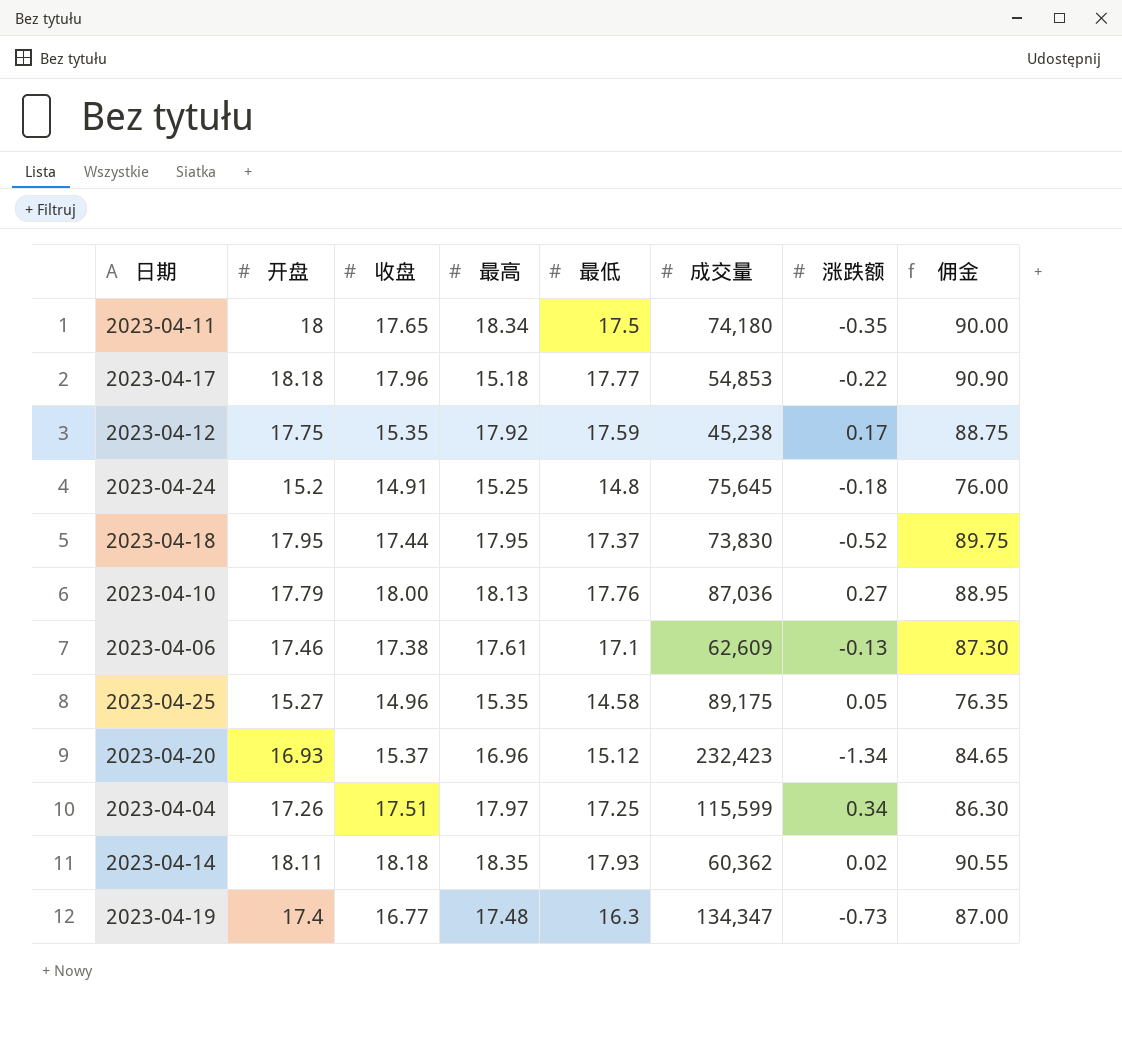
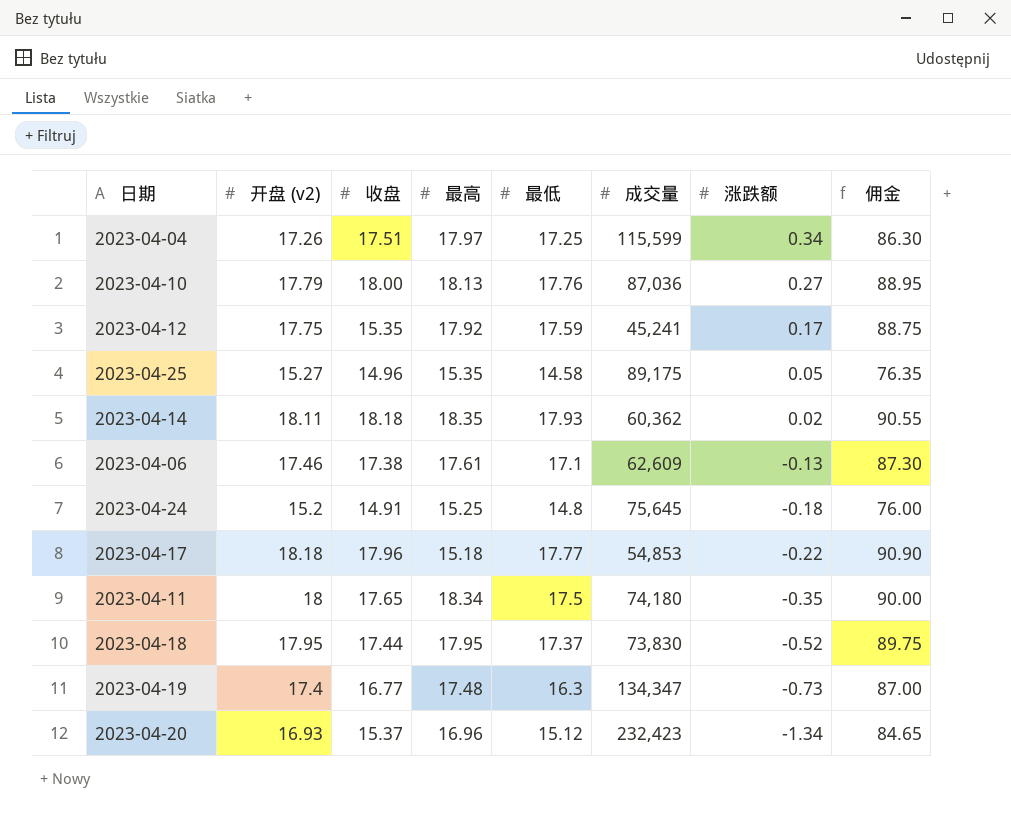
row order: none -> 涨跌额 descending
column name: 开盘 -> 开盘 (v2)
2023-04-12 | 成交量: 45,238 -> 45,241

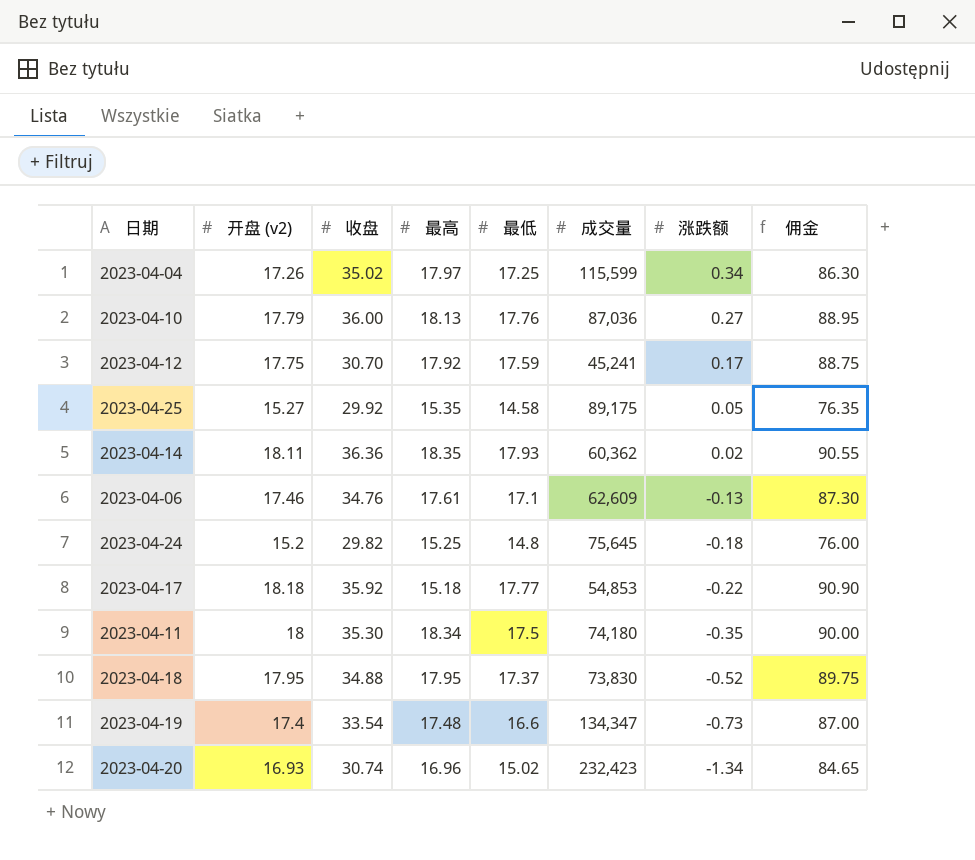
2023-04-04 | 收盘: 17.51 -> 35.02
2023-04-10 | 收盘: 18.00 -> 36.00
2023-04-12 | 收盘: 15.35 -> 30.70
2023-04-25 | 收盘: 14.96 -> 29.92
2023-04-14 | 收盘: 18.18 -> 36.36
2023-04-06 | 收盘: 17.38 -> 34.76
2023-04-24 | 收盘: 14.91 -> 29.82
2023-04-17 | 收盘: 17.96 -> 35.92
2023-04-11 | 收盘: 17.65 -> 35.30
2023-04-18 | 收盘: 17.44 -> 34.88
2023-04-19 | 收盘: 16.77 -> 33.54
2023-04-19 | 最低: 16.3 -> 16.6
2023-04-20 | 收盘: 15.37 -> 30.74
2023-04-20 | 最低: 15.12 -> 15.02

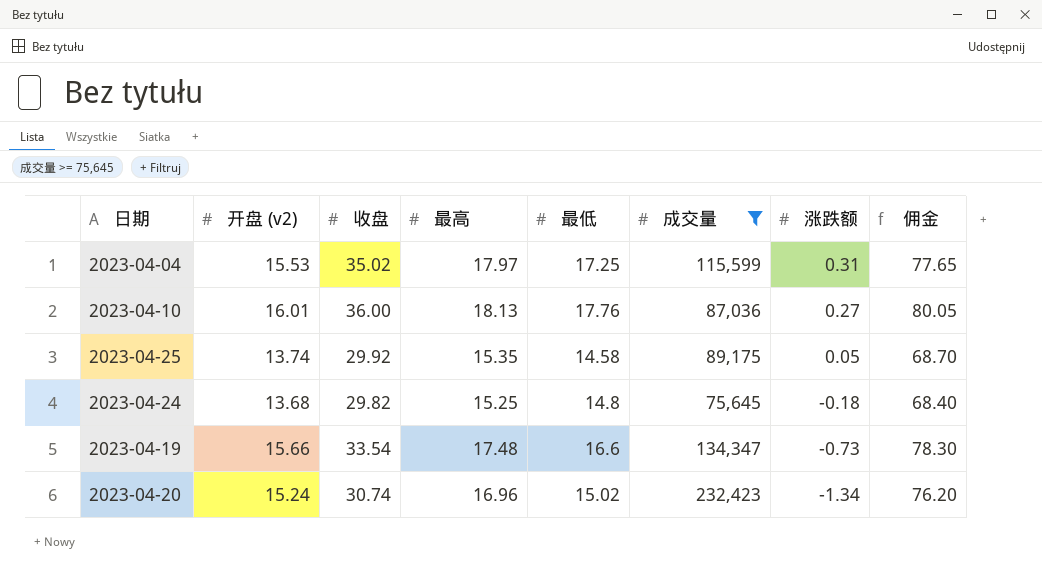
filter: none -> 成交量 >= 75,645
2023-04-04 | 开盘 (v2): 17.26 -> 15.53
2023-04-04 | 涨跌额: 0.34 -> 0.31
2023-04-04 | 佣金: 86.30 -> 77.65
2023-04-10 | 开盘 (v2): 17.79 -> 16.01
2023-04-10 | 佣金: 88.95 -> 80.05
2023-04-25 | 开盘 (v2): 15.27 -> 13.74
2023-04-25 | 佣金: 76.35 -> 68.70
2023-04-24 | 开盘 (v2): 15.2 -> 13.68
2023-04-24 | 佣金: 76.00 -> 68.40
2023-04-19 | 开盘 (v2): 17.4 -> 15.66
2023-04-19 | 佣金: 87.00 -> 78.30
2023-04-20 | 开盘 (v2): 16.93 -> 15.24
2023-04-20 | 佣金: 84.65 -> 76.20

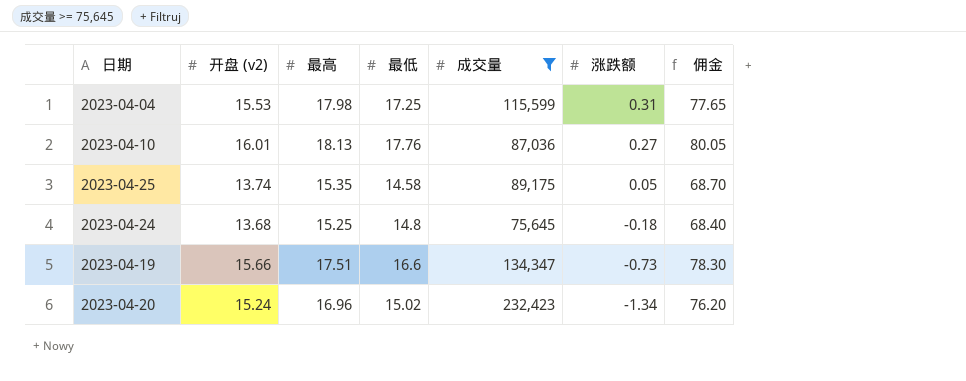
column 收盘 | position: 3 -> none
2023-04-04 | 最高: 17.97 -> 17.98
2023-04-19 | 最高: 17.48 -> 17.51

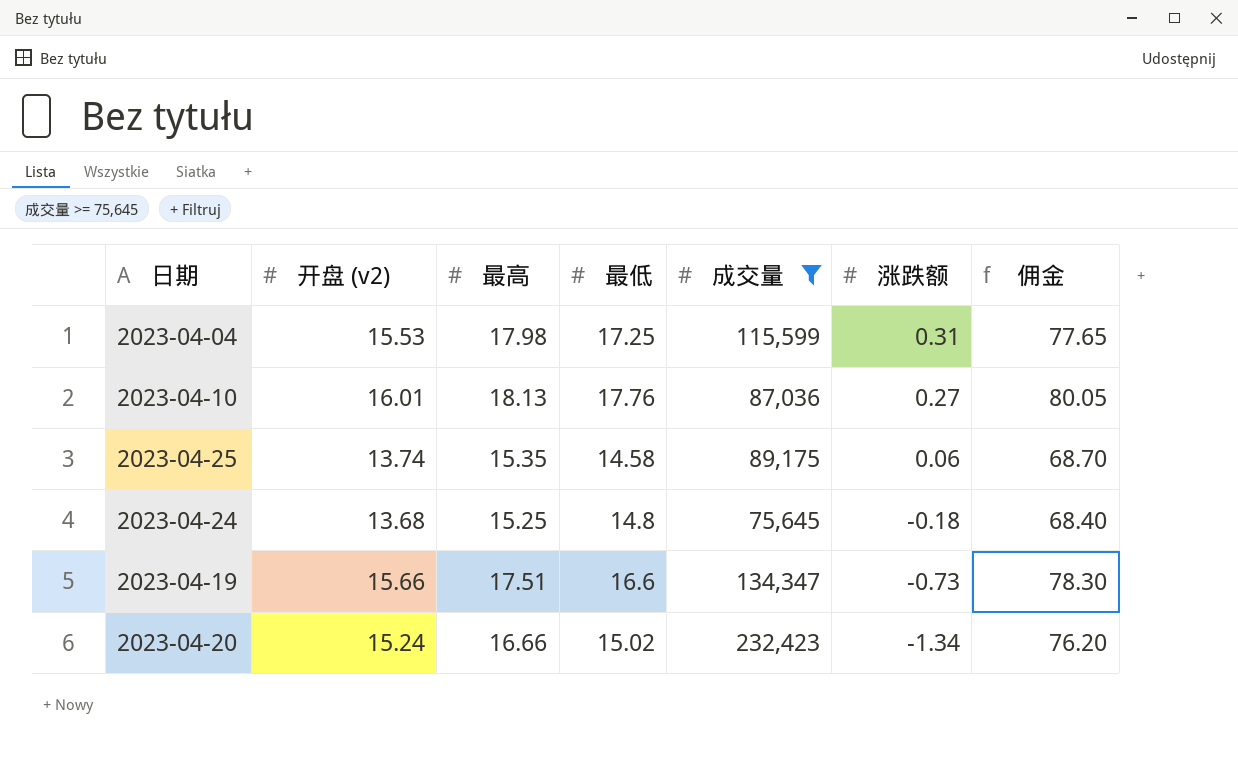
2023-04-25 | 涨跌额: 0.05 -> 0.06
2023-04-20 | 最高: 16.96 -> 16.66

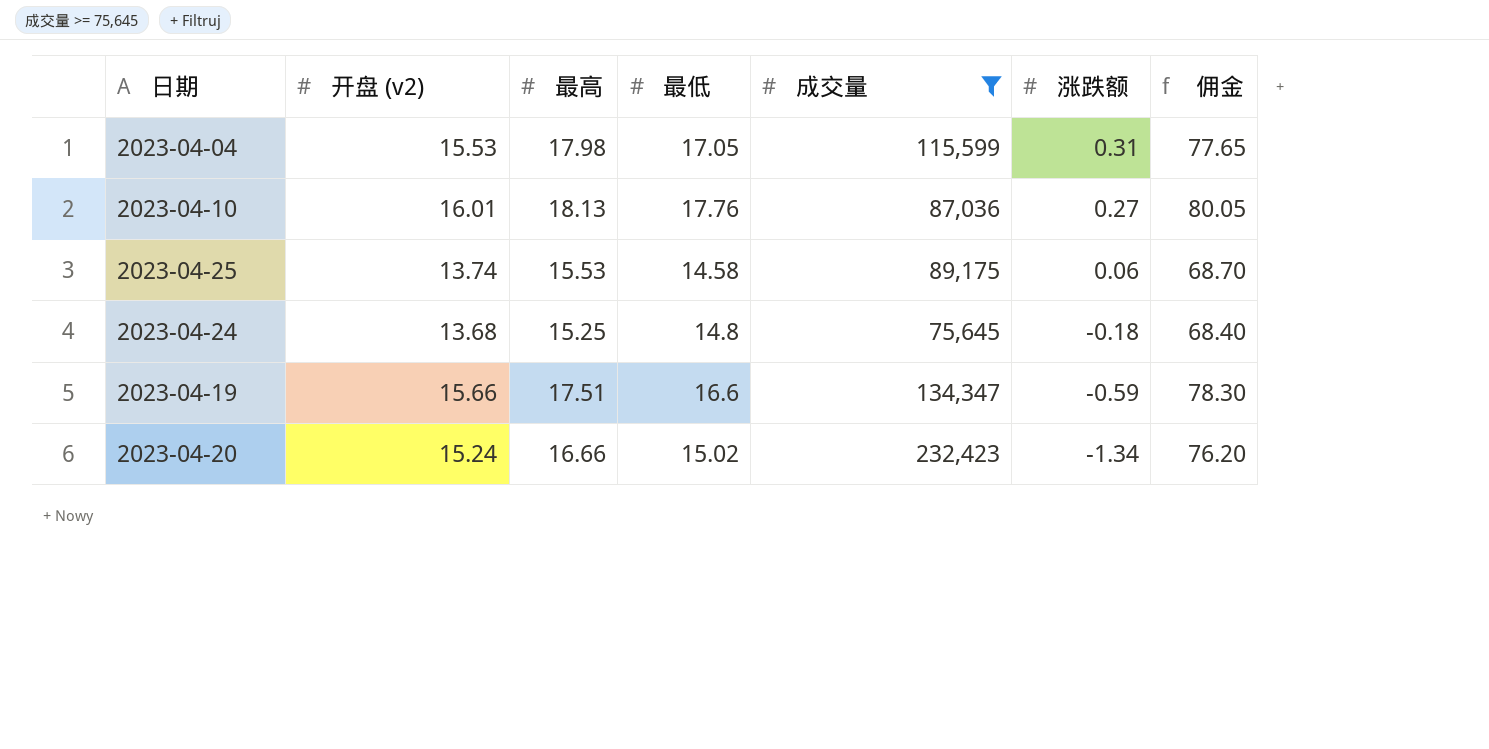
2023-04-04 | 最低: 17.25 -> 17.05
2023-04-25 | 最高: 15.35 -> 15.53
2023-04-19 | 涨跌额: -0.73 -> -0.59

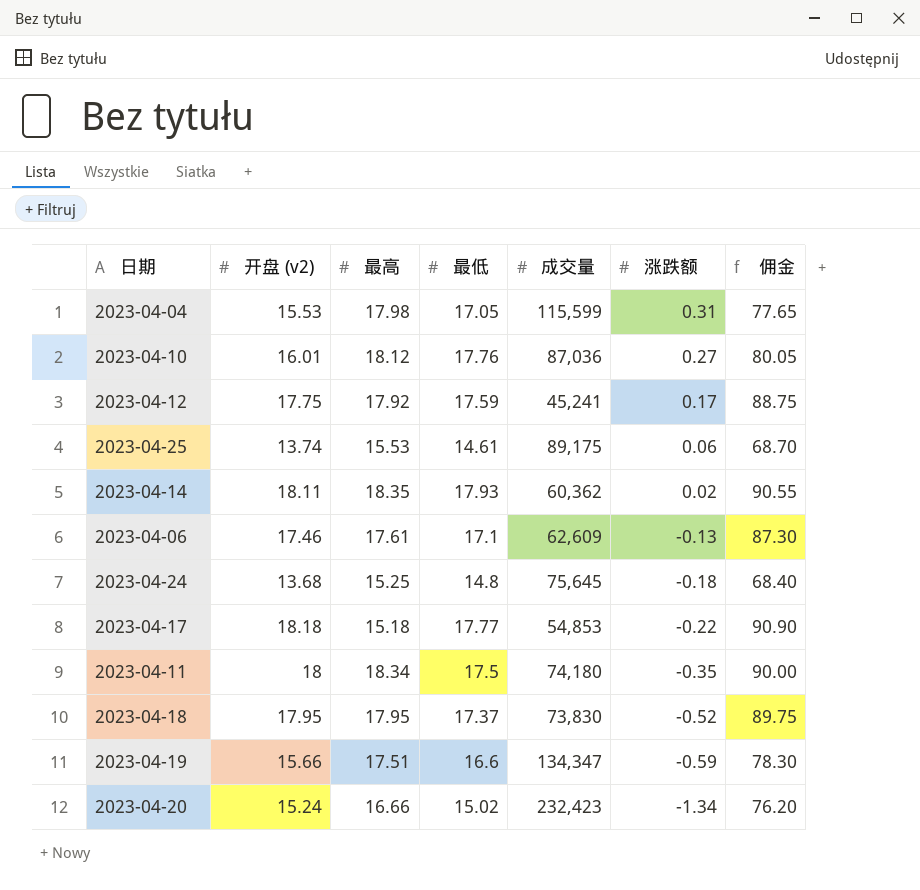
filter: 成交量 >= 75,645 -> none
2023-04-10 | 最高: 18.13 -> 18.12
2023-04-25 | 最低: 14.58 -> 14.61

